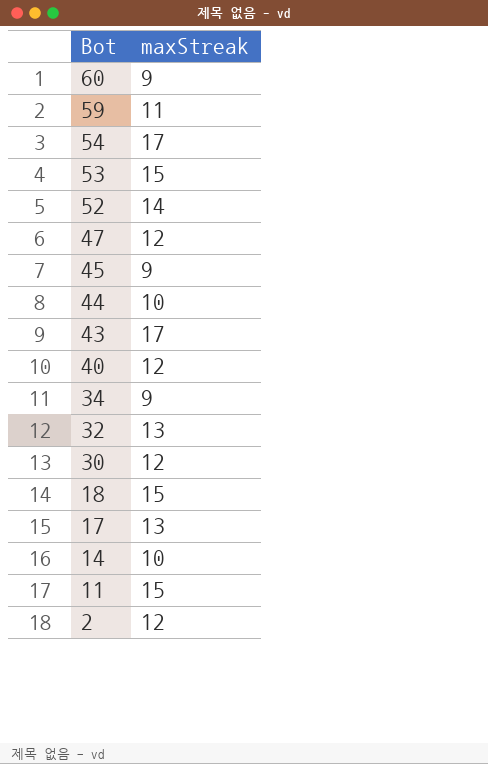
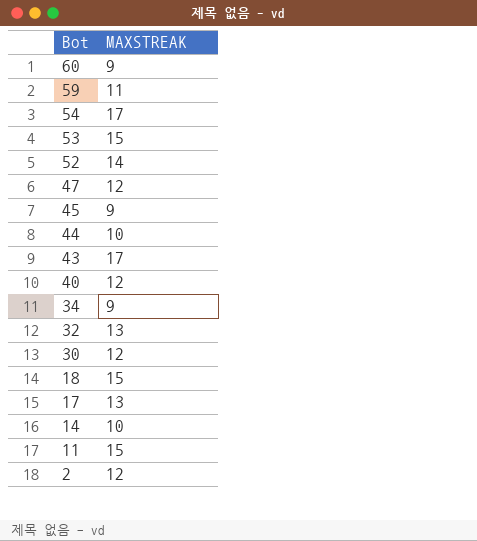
column name: maxStreak -> MAXSTREAK

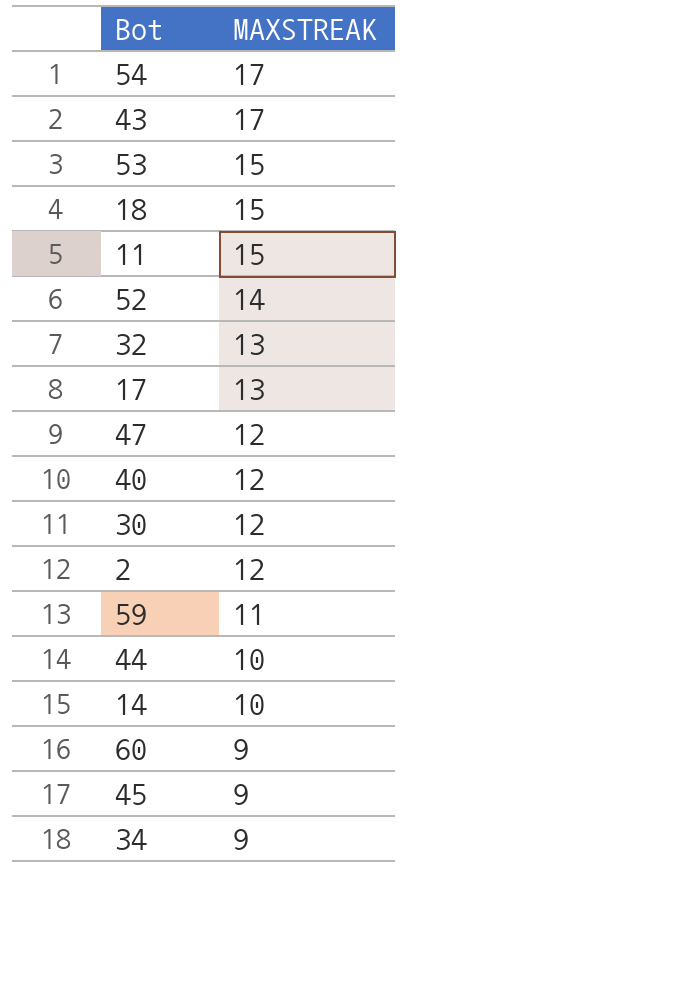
row order: Bot descending -> MAXSTREAK descending

